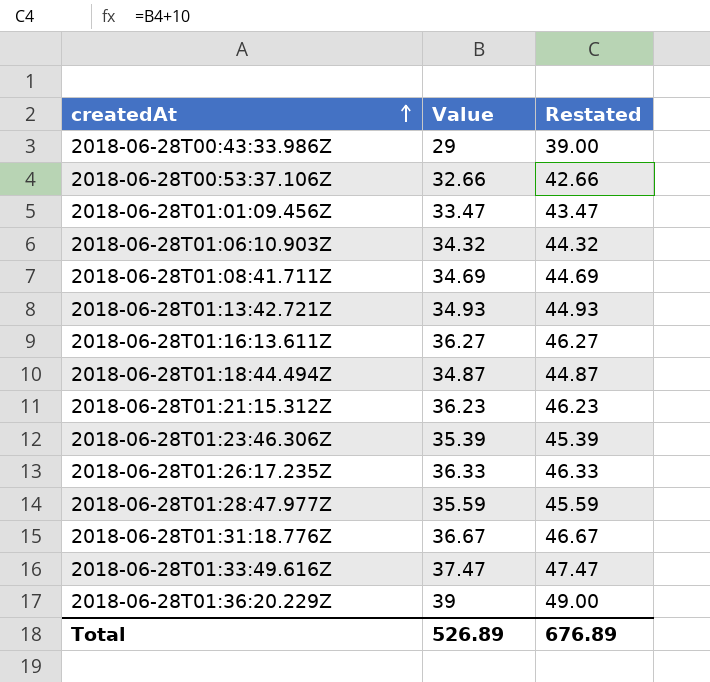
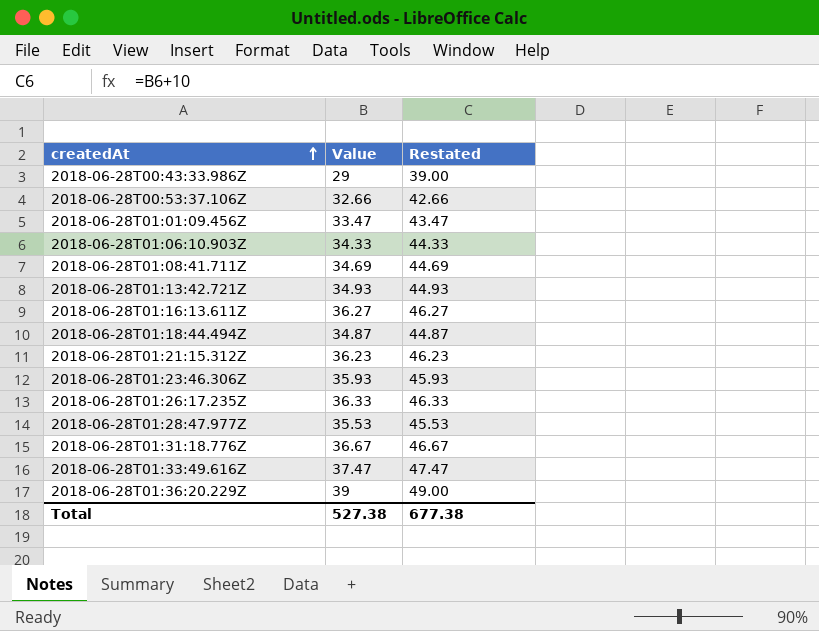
2018-06-28T01:06:10.903Z | Value: 34.32 -> 34.33
2018-06-28T01:06:10.903Z | Restated: 44.32 -> 44.33
2018-06-28T01:23:46.306Z | Value: 35.39 -> 35.93
2018-06-28T01:23:46.306Z | Restated: 45.39 -> 45.93
2018-06-28T01:28:47.977Z | Value: 35.59 -> 35.53
2018-06-28T01:28:47.977Z | Restated: 45.59 -> 45.53
Total | Value: 526.89 -> 527.38
Total | Restated: 676.89 -> 677.38

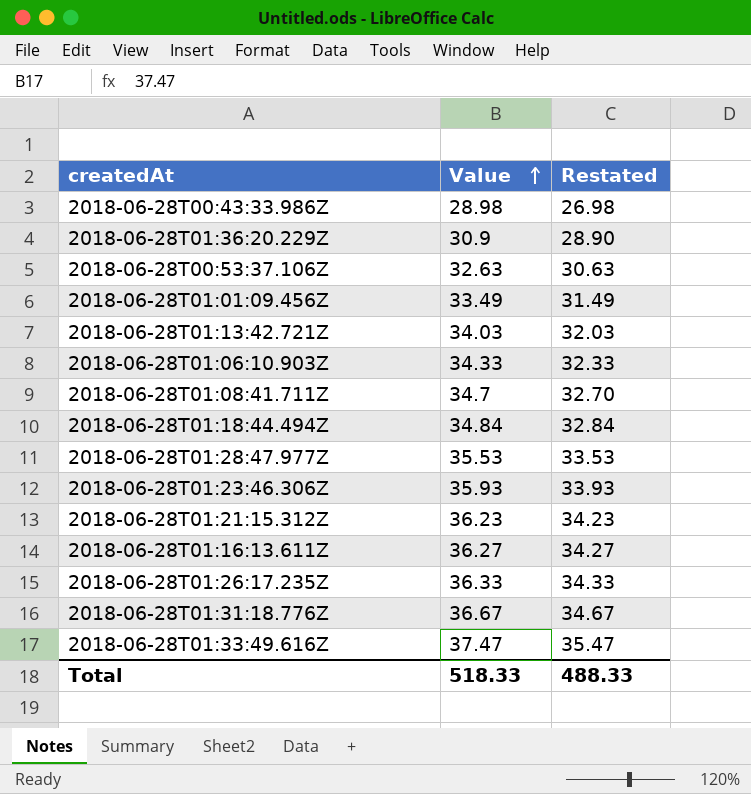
row order: createdAt ascending -> Value ascending
column Restated | formula: [Value] + 10 -> [Value] - 2
2018-06-28T00:43:33.986Z | Value: 29 -> 28.98
2018-06-28T01:36:20.229Z | Value: 39 -> 30.9
2018-06-28T00:53:37.106Z | Value: 32.66 -> 32.63
2018-06-28T01:01:09.456Z | Value: 33.47 -> 33.49
2018-06-28T01:13:42.721Z | Value: 34.93 -> 34.03
2018-06-28T01:08:41.711Z | Value: 34.69 -> 34.7
2018-06-28T01:18:44.494Z | Value: 34.87 -> 34.84
Total | Value: 527.38 -> 518.33
Total | Restated: 677.38 -> 488.33

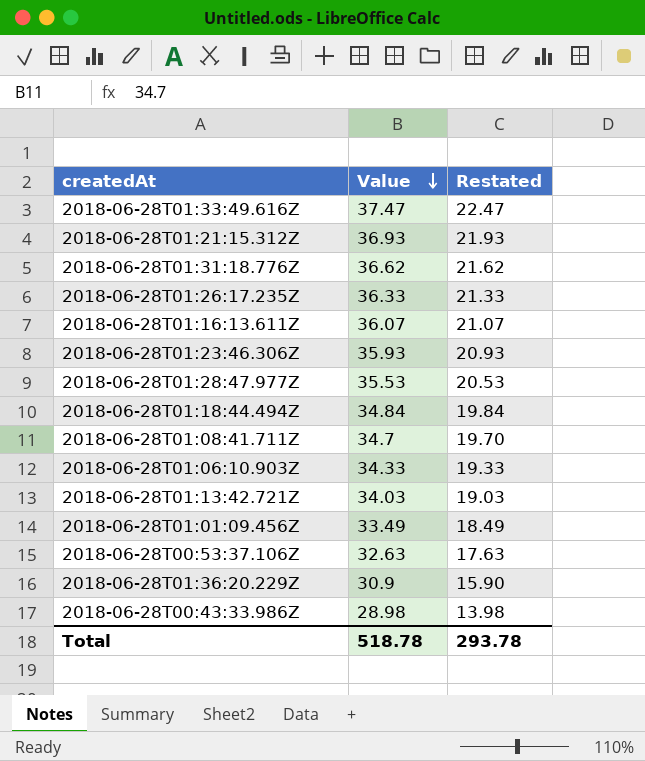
row order: Value ascending -> Value descending
column Restated | formula: [Value] - 2 -> [Value] - 15
2018-06-28T01:21:15.312Z | Value: 36.23 -> 36.93
2018-06-28T01:31:18.776Z | Value: 36.67 -> 36.62
2018-06-28T01:16:13.611Z | Value: 36.27 -> 36.07
Total | Value: 518.33 -> 518.78
Total | Restated: 488.33 -> 293.78

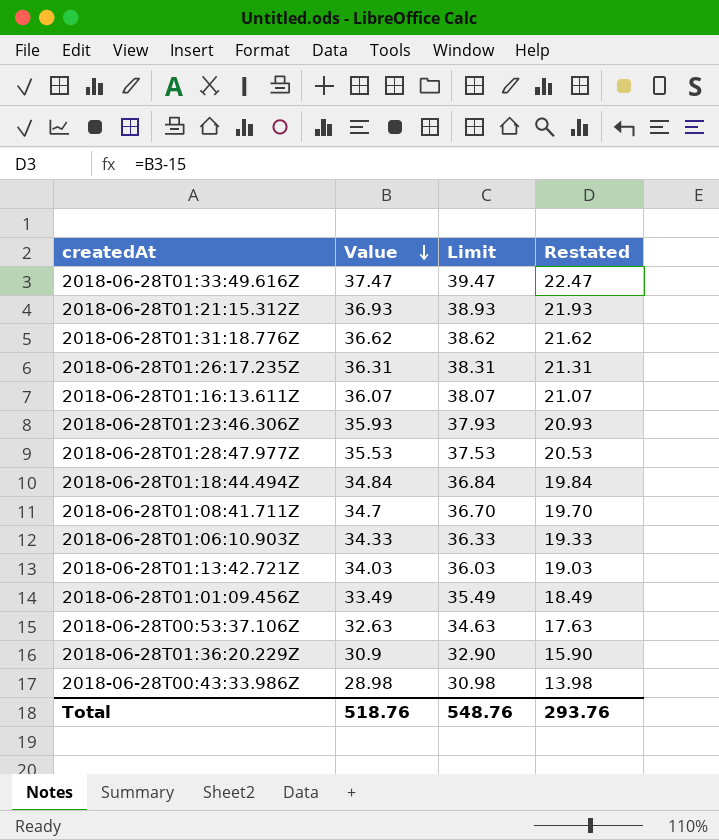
column Limit | formula: none -> [Value] + 2
2018-06-28T01:26:17.235Z | Value: 36.33 -> 36.31
2018-06-28T01:26:17.235Z | Restated: 21.33 -> 21.31
Total | Value: 518.78 -> 518.76
Total | Restated: 293.78 -> 293.76

